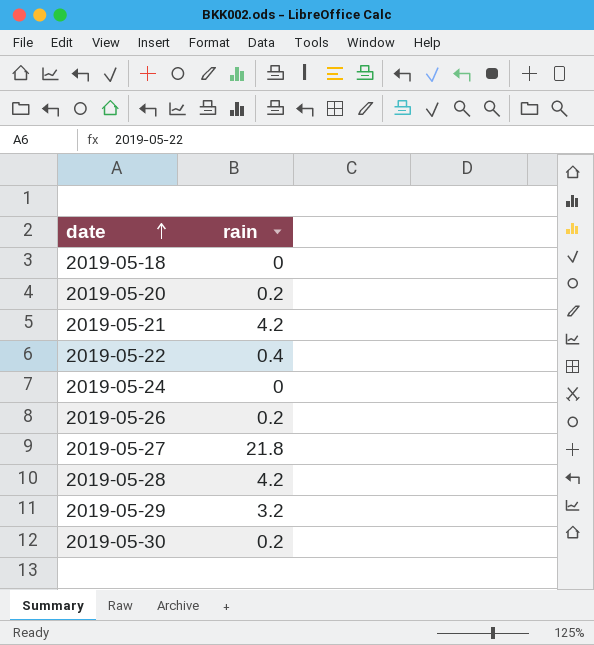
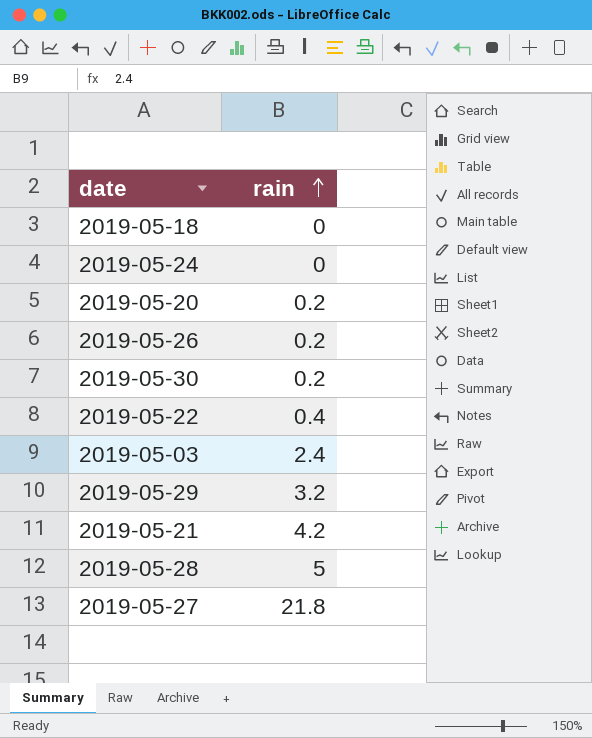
row order: date ascending -> rain ascending
row 2019-05-03: none -> 2.4
2019-05-28 | rain: 4.2 -> 5

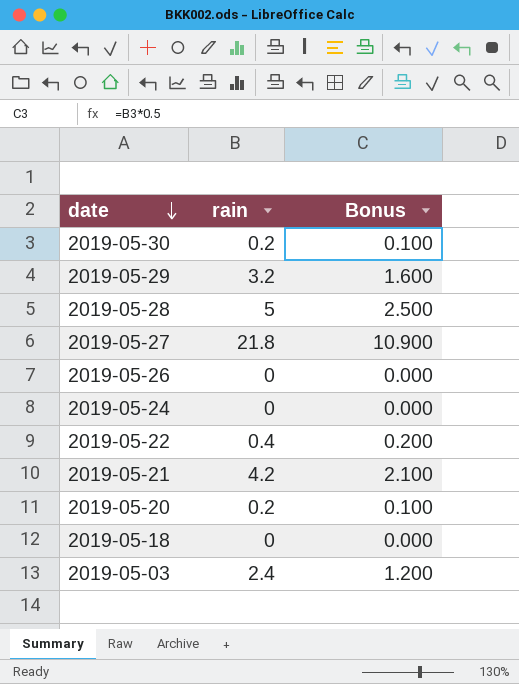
row order: rain ascending -> date descending
column Bonus | formula: none -> [rain] * 0.5
2019-05-26 | rain: 0.2 -> 0

